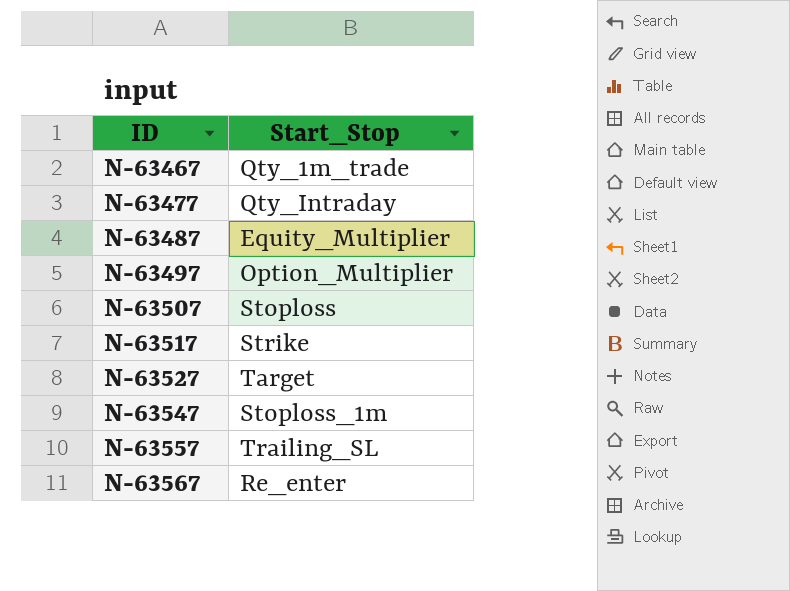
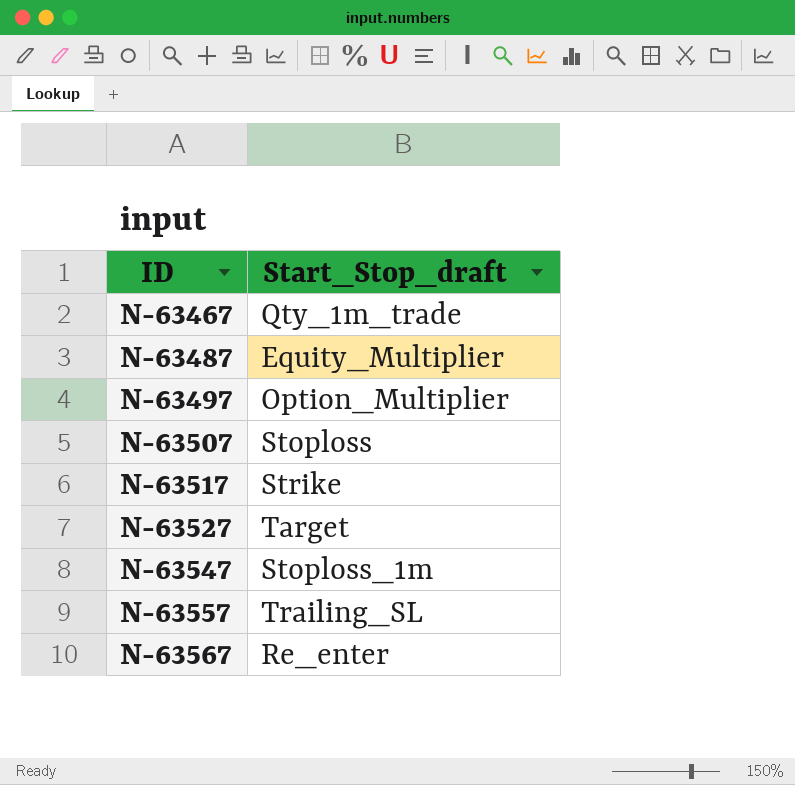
column name: Start_Stop -> Start_Stop_draft
row N-63477: Qty_Intraday -> none

